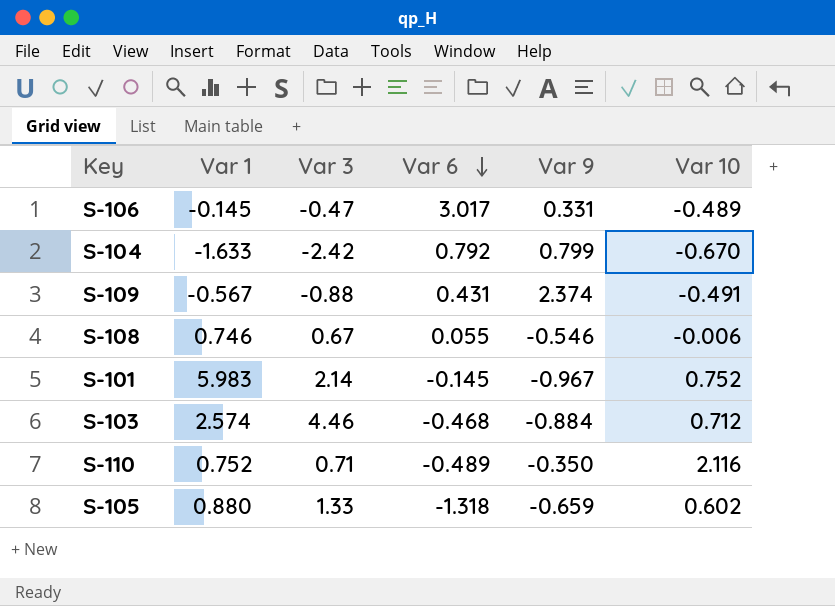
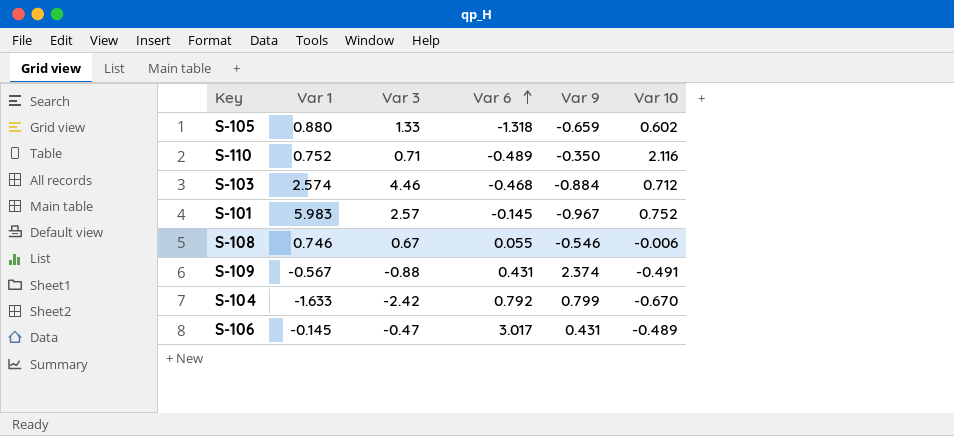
row order: Var 6 descending -> Var 6 ascending
S-101 | Var 3: 2.14 -> 2.57
S-106 | Var 9: 0.331 -> 0.431

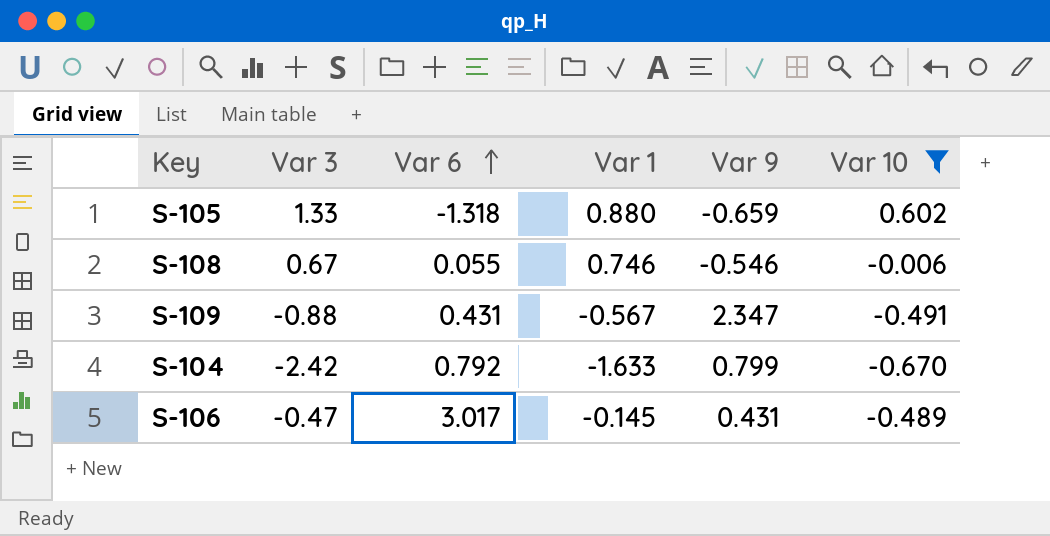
filter: none -> Var 10 <= 0.602
column Var 1 | position: 2 -> 4
S-109 | Var 9: 2.374 -> 2.347

